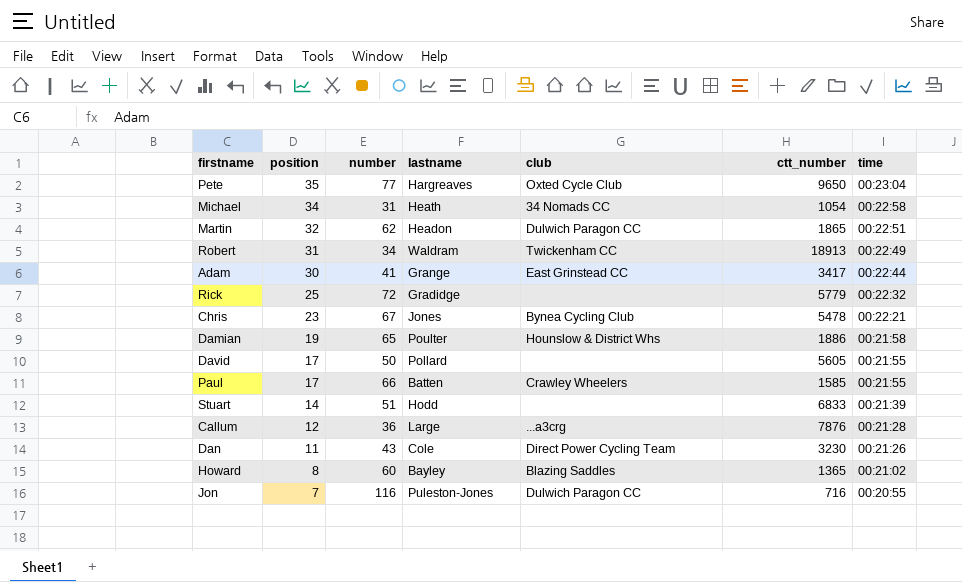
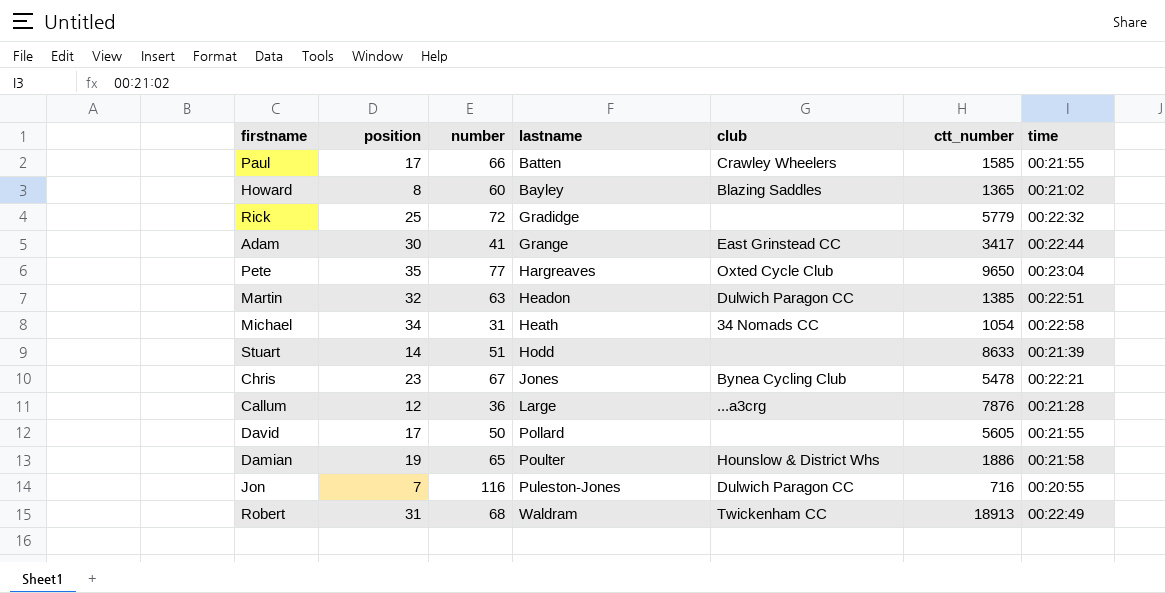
row order: position descending -> lastname ascending
row Dan: 11 | 43 | Cole | Direct Power Cycling Team | 3230 | 00:21:26 -> none
Martin | number: 62 -> 63
Martin | ctt_number: 1865 -> 1385
Stuart | ctt_number: 6833 -> 8633
Robert | number: 34 -> 68

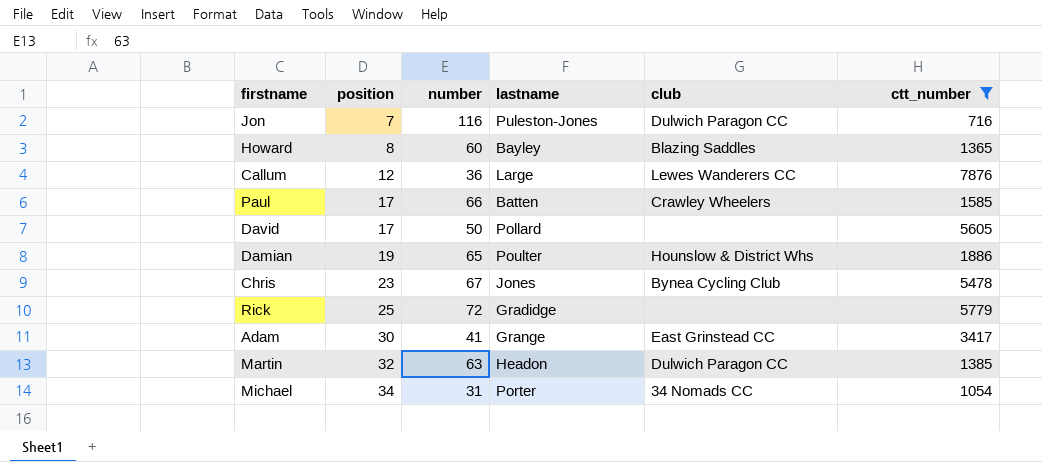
filter: none -> ctt_number <= 7876
row order: lastname ascending -> position ascending
column time | position: 7 -> none
Callum | club: ...a3crg -> Lewes Wanderers CC
Michael | lastname: Heath -> Porter

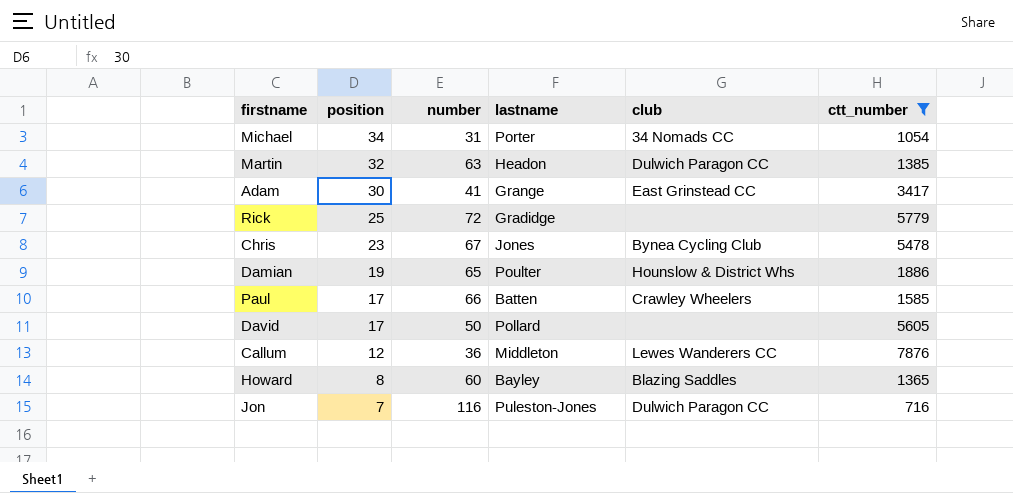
row order: position ascending -> position descending
Callum | lastname: Large -> Middleton

